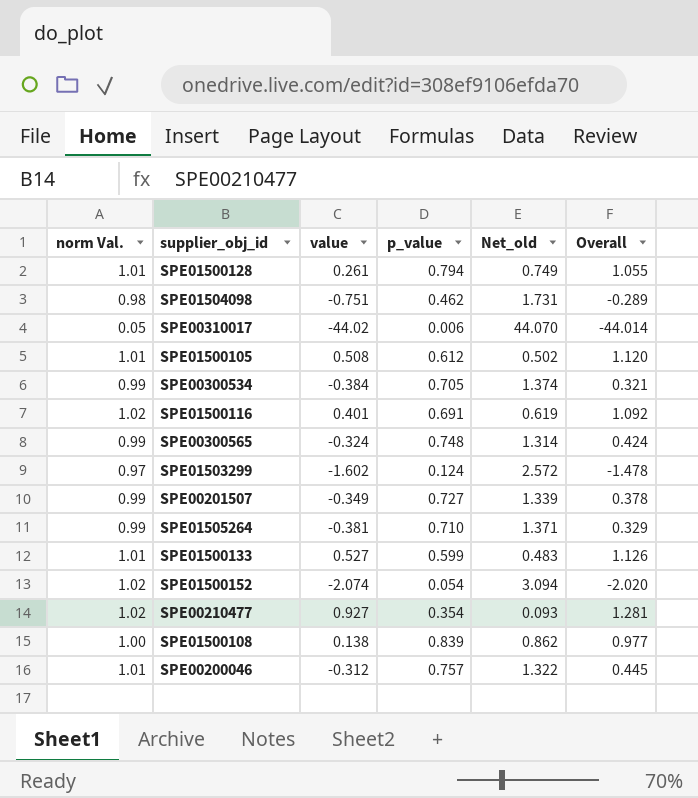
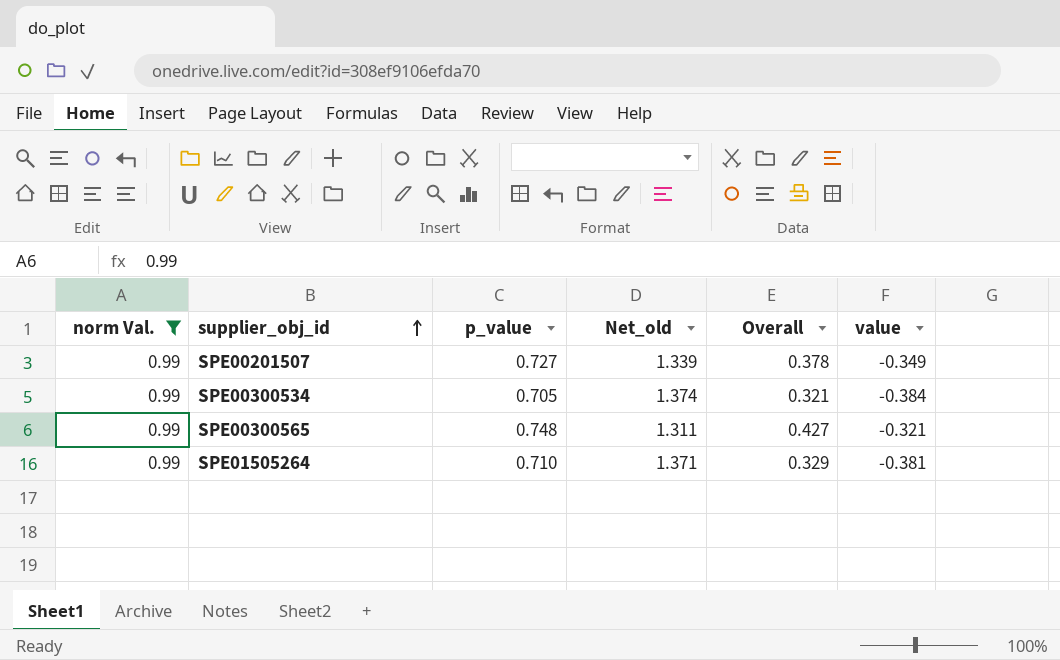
filter: none -> norm Val. = 0.99
row order: none -> supplier_obj_id ascending
column value | position: 3 -> 6
SPE00300565 | Net_old: 1.314 -> 1.311
SPE00300565 | Overall: 0.424 -> 0.427
SPE00300565 | value: -0.324 -> -0.321

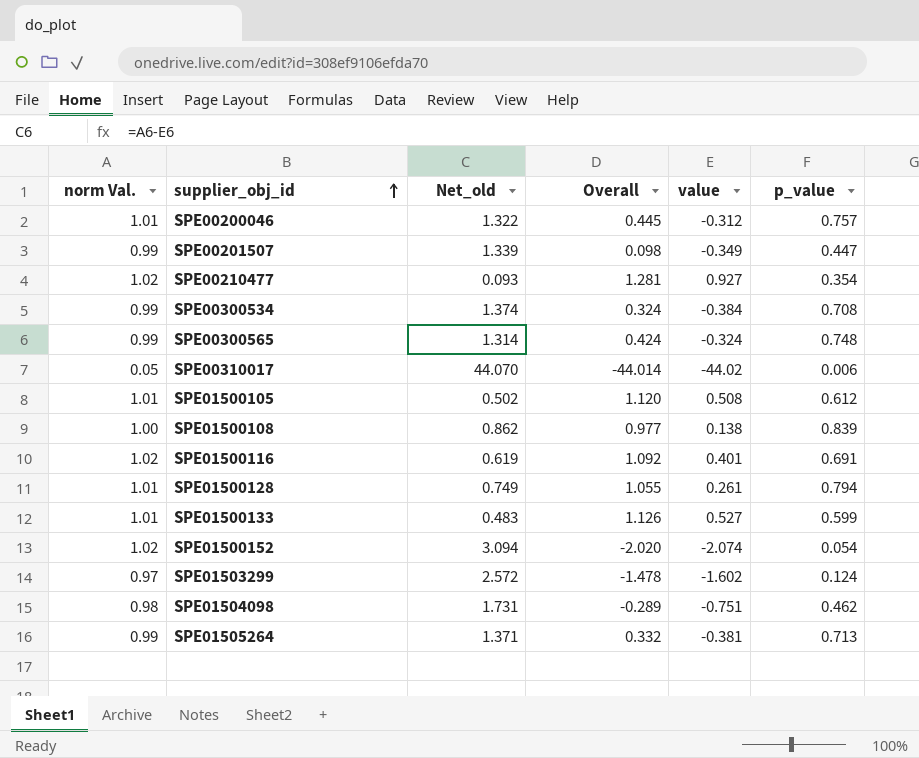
filter: norm Val. = 0.99 -> none
column p_value | position: 3 -> 6
SPE00201507 | Overall: 0.378 -> 0.098
SPE00201507 | p_value: 0.727 -> 0.447
SPE00300534 | Overall: 0.321 -> 0.324
SPE00300534 | p_value: 0.705 -> 0.708
SPE00300565 | Net_old: 1.311 -> 1.314
SPE00300565 | Overall: 0.427 -> 0.424
SPE00300565 | value: -0.321 -> -0.324
SPE01505264 | Overall: 0.329 -> 0.332
SPE01505264 | p_value: 0.710 -> 0.713

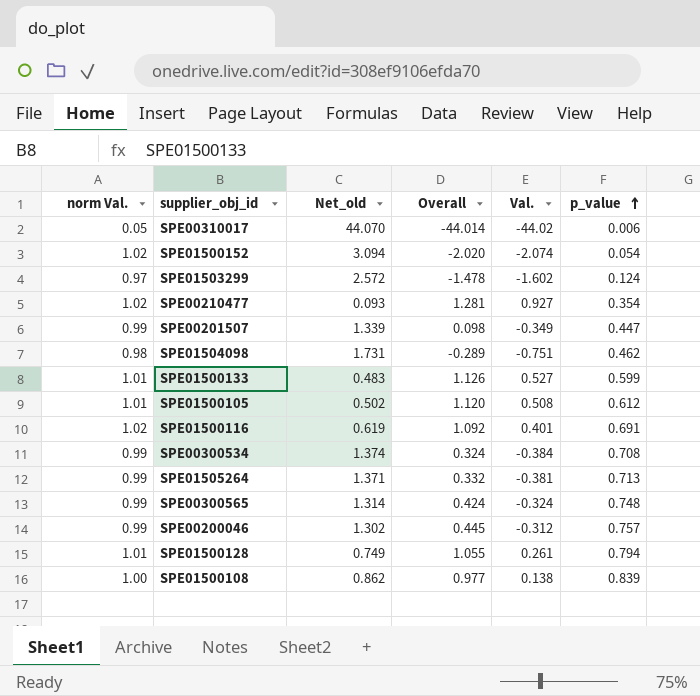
row order: supplier_obj_id ascending -> p_value ascending
column name: value -> Val.
SPE00200046 | norm Val.: 1.01 -> 0.99
SPE00200046 | Net_old: 1.322 -> 1.302

